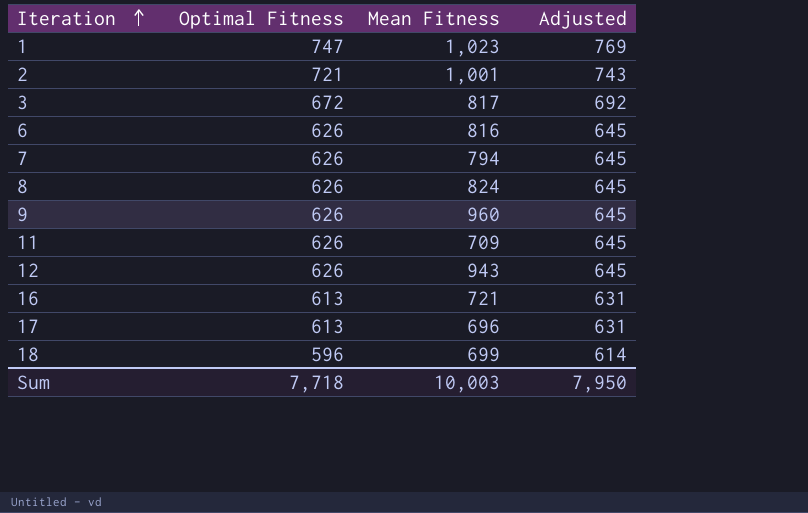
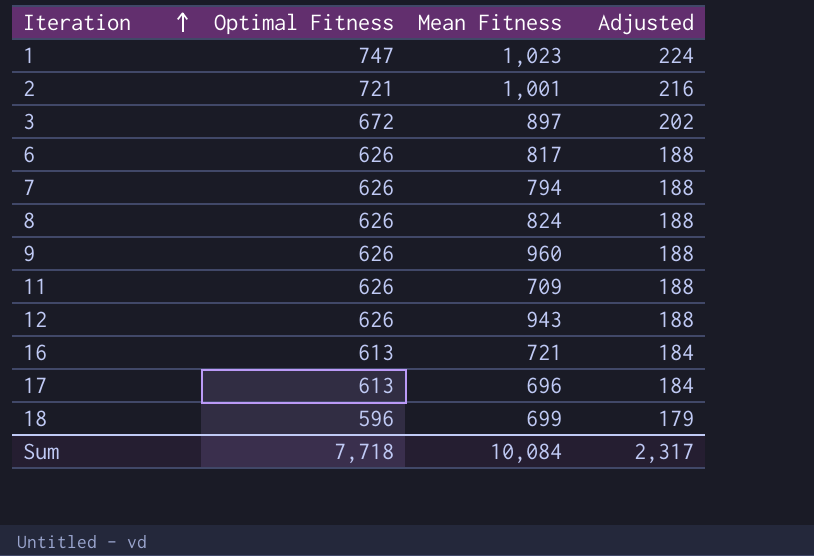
column Adjusted | formula: [Optimal Fitness] * 1.03 -> [Optimal Fitness] * 0.3
3 | Mean Fitness: 817 -> 897
6 | Mean Fitness: 816 -> 817
Sum | Mean Fitness: 10,003 -> 10,084
Sum | Adjusted: 7,950 -> 2,317

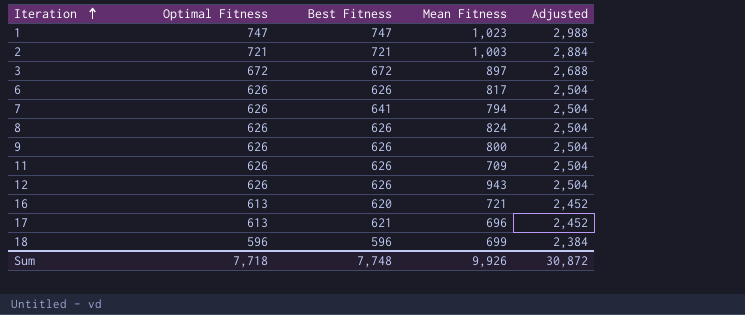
column Best Fitness | position: none -> 3
column Adjusted | formula: [Optimal Fitness] * 0.3 -> [Optimal Fitness] * 4
2 | Mean Fitness: 1,001 -> 1,003
9 | Mean Fitness: 960 -> 800
Sum | Mean Fitness: 10,084 -> 9,926
Sum | Adjusted: 2,317 -> 30,872

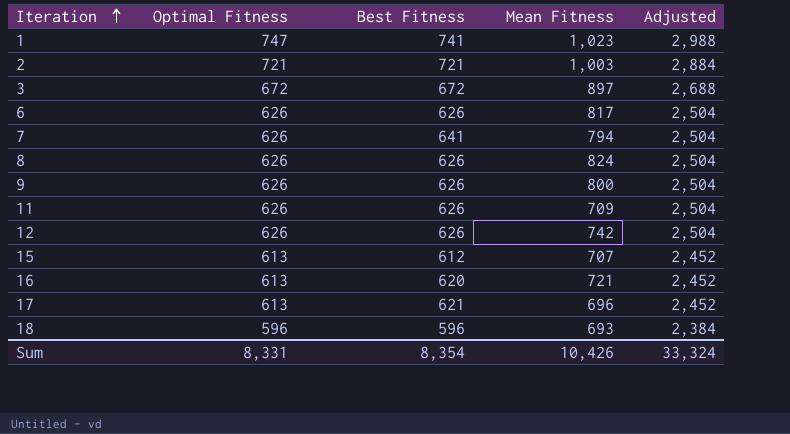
1 | Best Fitness: 747 -> 741
12 | Mean Fitness: 943 -> 742
row 15: none -> 613 | 612 | 707 | 2,452
18 | Mean Fitness: 699 -> 693
Sum | Optimal Fitness: 7,718 -> 8,331
Sum | Best Fitness: 7,748 -> 8,354
Sum | Mean Fitness: 9,926 -> 10,426
Sum | Adjusted: 30,872 -> 33,324

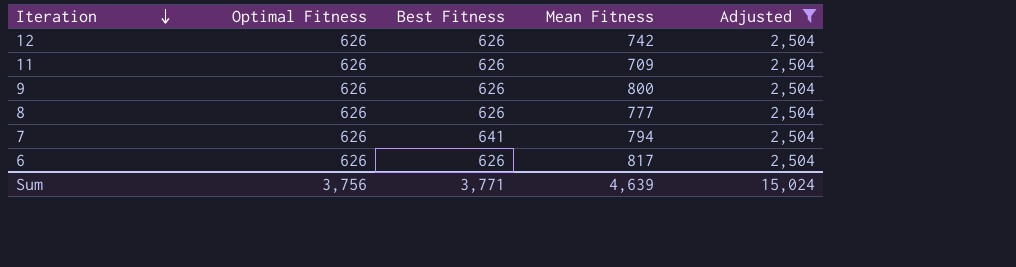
filter: none -> Adjusted = 2,504
row order: Iteration ascending -> Iteration descending
8 | Mean Fitness: 824 -> 777
Sum | Optimal Fitness: 8,331 -> 3,756
Sum | Best Fitness: 8,354 -> 3,771
Sum | Mean Fitness: 10,426 -> 4,639
Sum | Adjusted: 33,324 -> 15,024

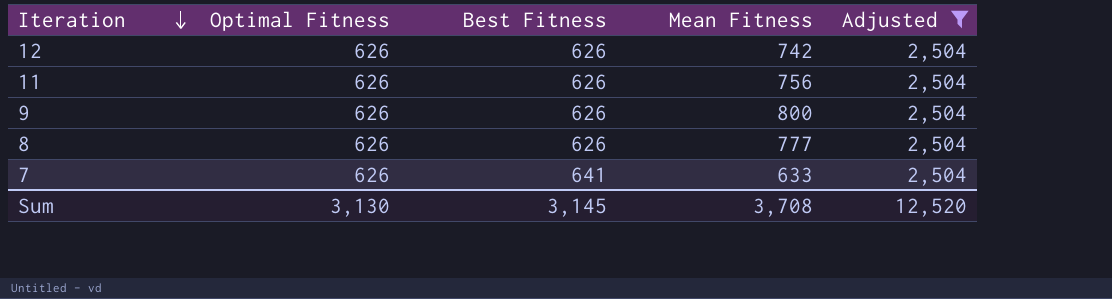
row 6: 626 | 626 | 817 | 2,504 -> none
11 | Mean Fitness: 709 -> 756
7 | Mean Fitness: 794 -> 633
Sum | Optimal Fitness: 3,756 -> 3,130
Sum | Best Fitness: 3,771 -> 3,145
Sum | Mean Fitness: 4,639 -> 3,708
Sum | Adjusted: 15,024 -> 12,520

